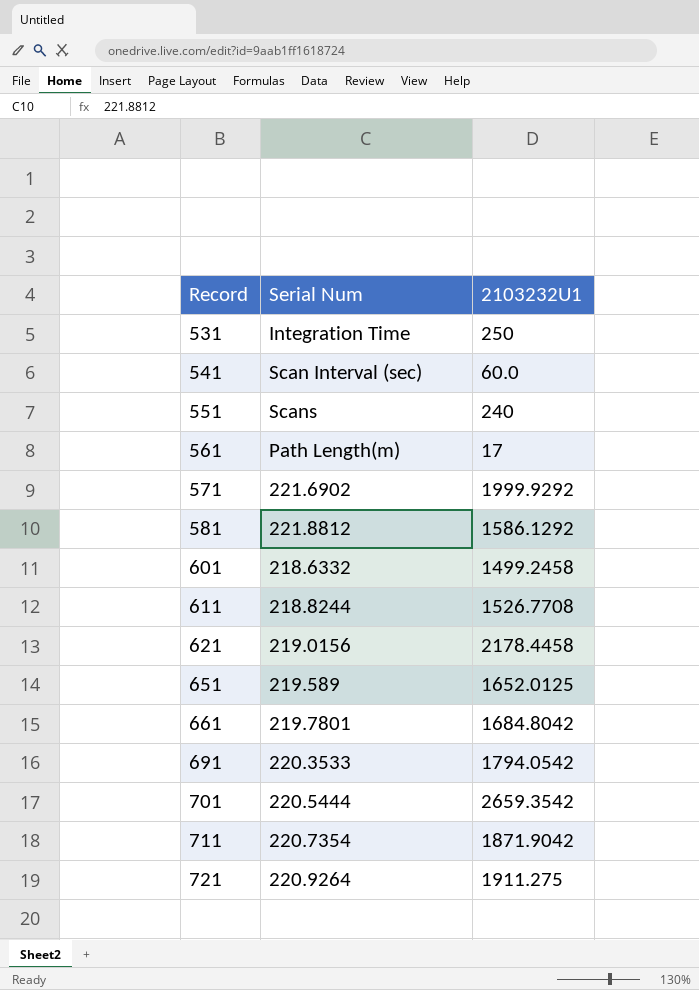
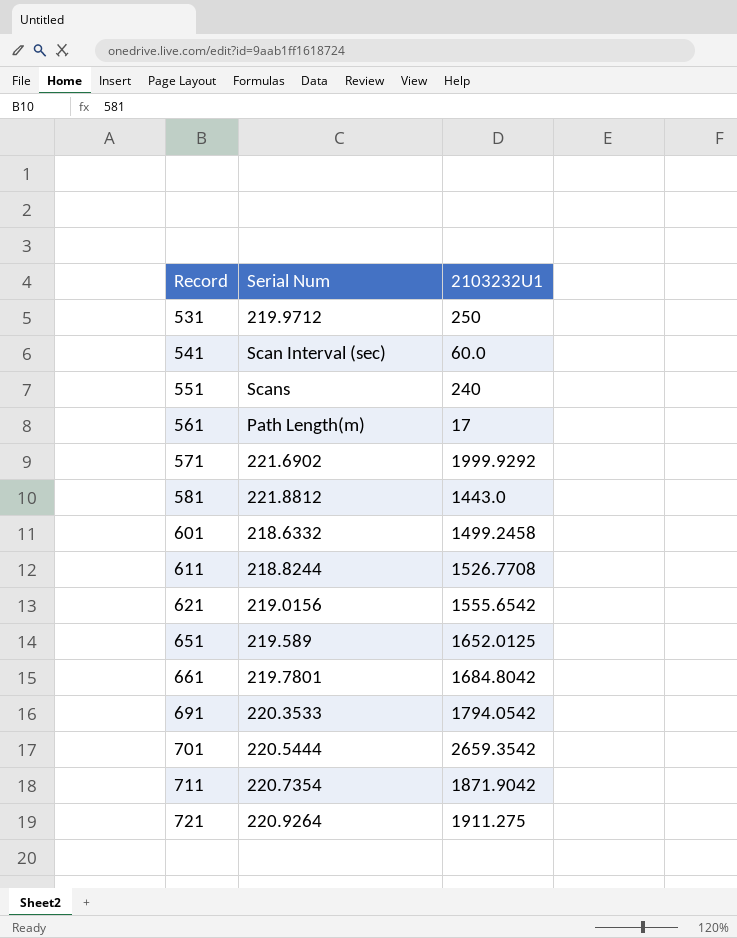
531 | Serial Num: Integration Time -> 219.9712
581 | 2103232U1: 1586.1292 -> 1443.0
621 | 2103232U1: 2178.4458 -> 1555.6542

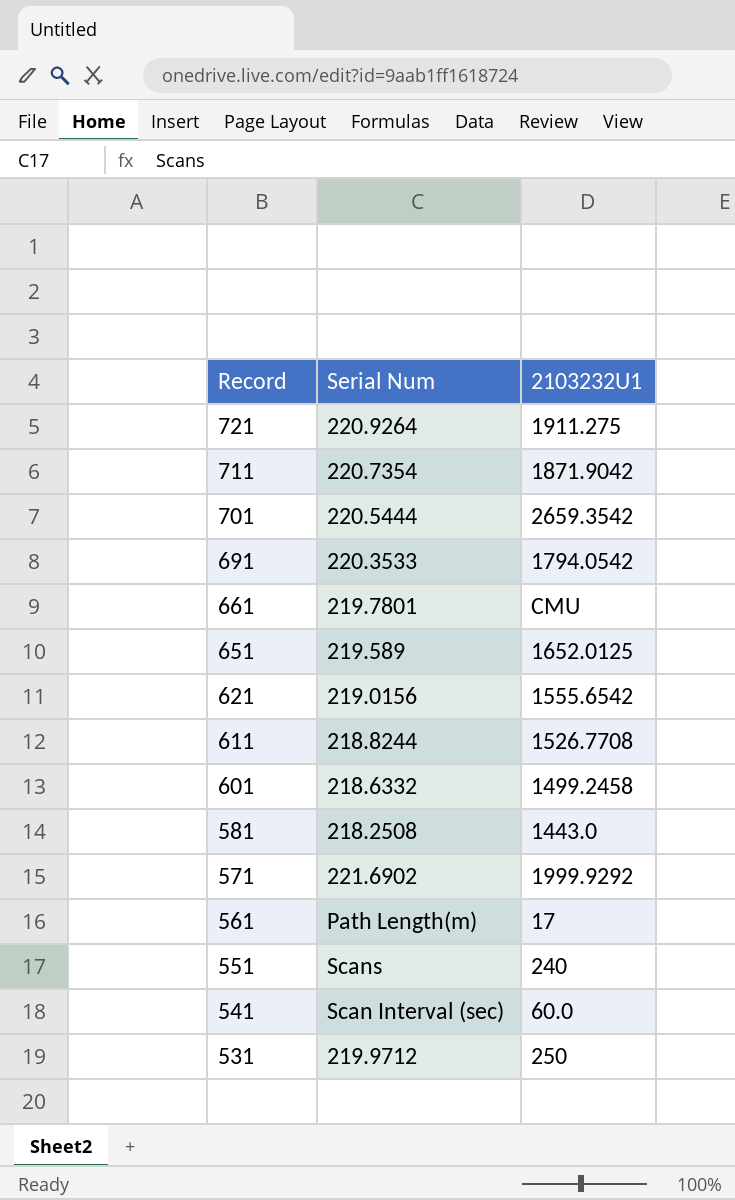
row order: Record ascending -> Record descending
661 | 2103232U1: 1684.8042 -> CMU
581 | Serial Num: 221.8812 -> 218.2508

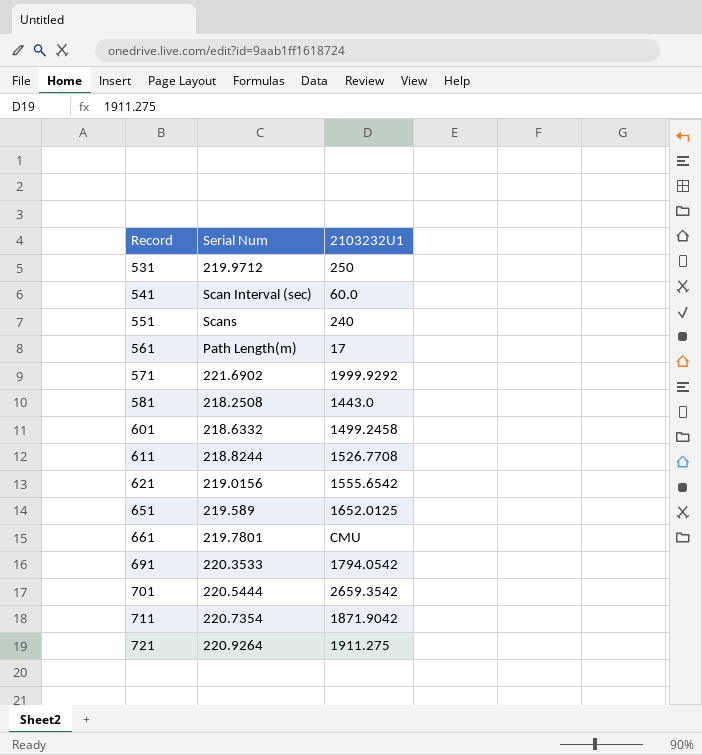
row order: Record descending -> Record ascending

